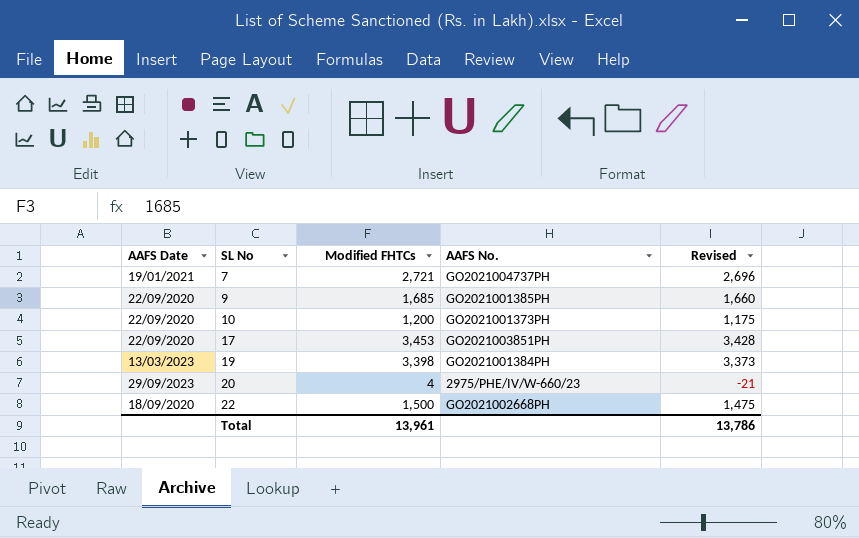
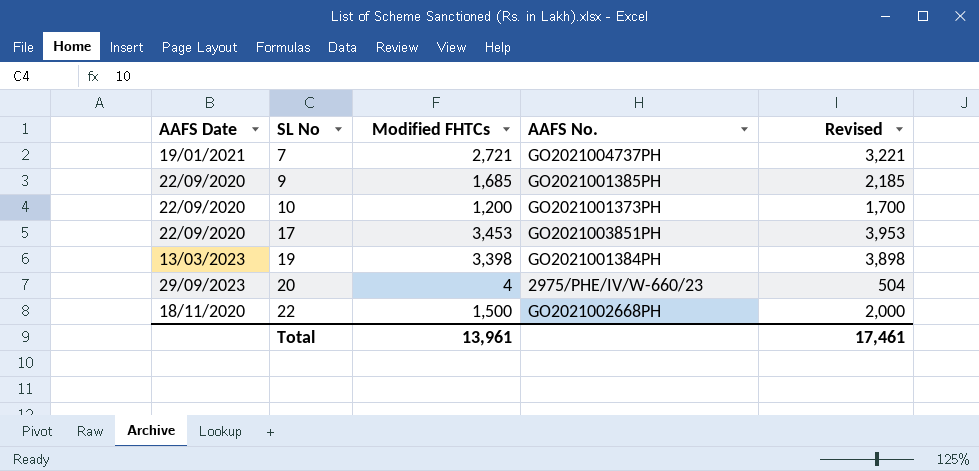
column Revised | formula: [Modified FHTCs] - 25 -> [Modified FHTCs] + 500
22 | AAFS Date: 18/09/2020 -> 18/11/2020
Total | Revised: 13,786 -> 17,461

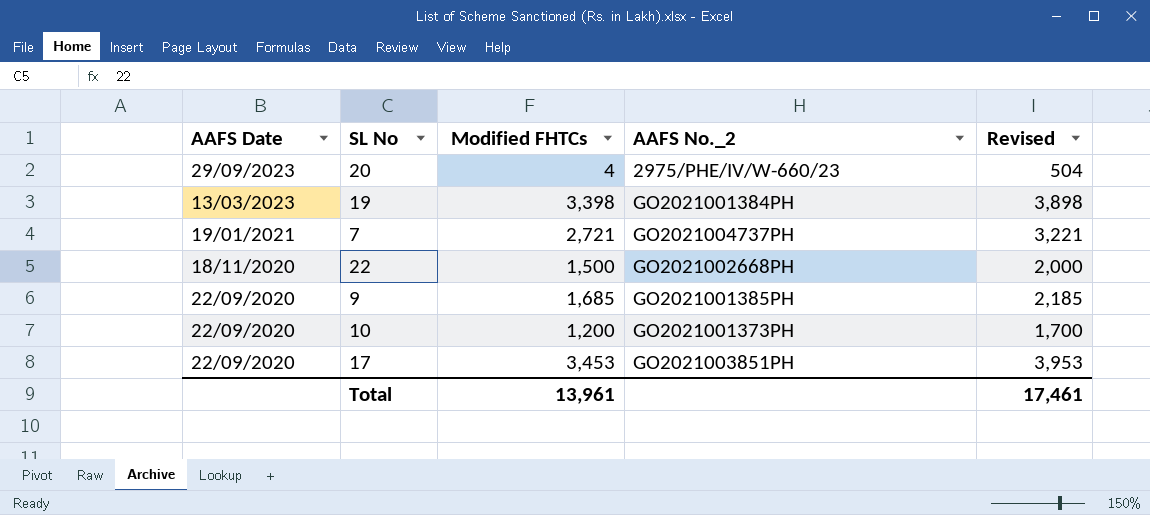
row order: SL No ascending -> AAFS Date descending
column name: AAFS No. -> AAFS No._2

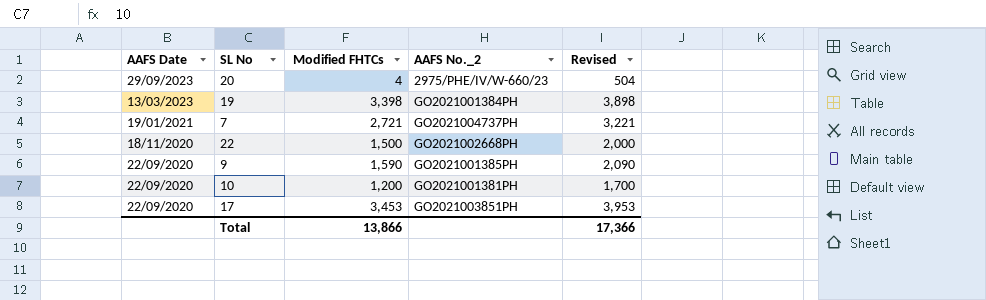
9 | Modified FHTCs: 1,685 -> 1,590
9 | Revised: 2,185 -> 2,090
10 | AAFS No._2: GO2021001373PH -> GO2021001381PH
Total | Modified FHTCs: 13,961 -> 13,866
Total | Revised: 17,461 -> 17,366

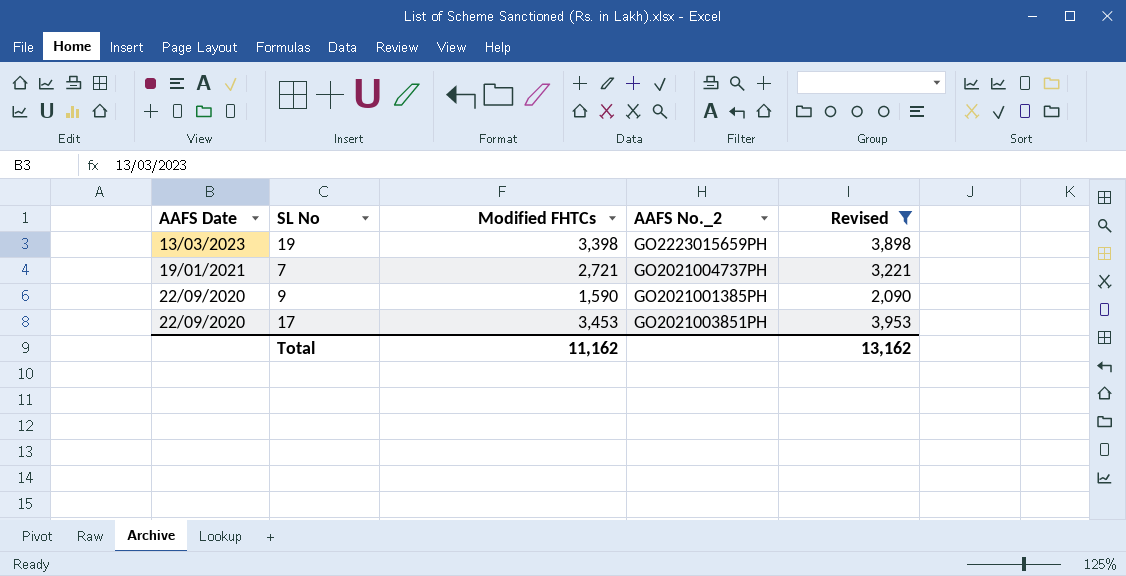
filter: none -> Revised >= 2,090
19 | AAFS No._2: GO2021001384PH -> GO2223015659PH
Total | Modified FHTCs: 13,866 -> 11,162
Total | Revised: 17,366 -> 13,162

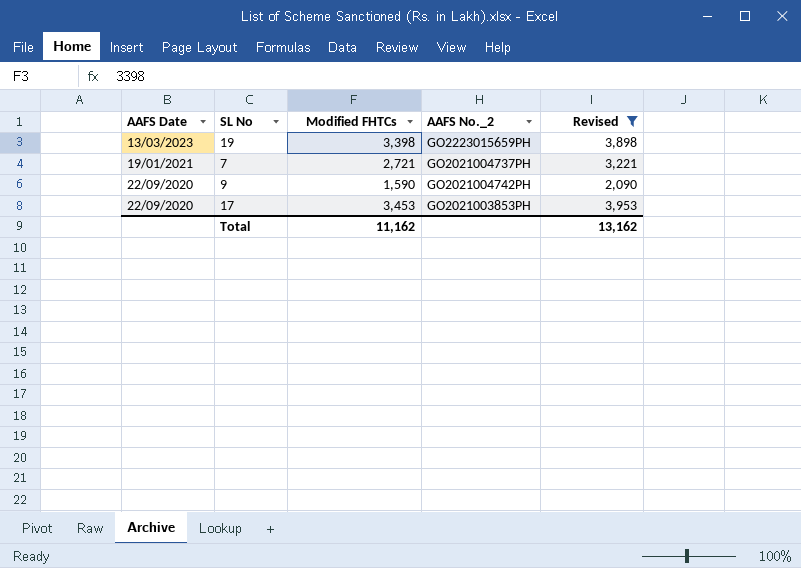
9 | AAFS No._2: GO2021001385PH -> GO2021004742PH
17 | AAFS No._2: GO2021003851PH -> GO2021003853PH

